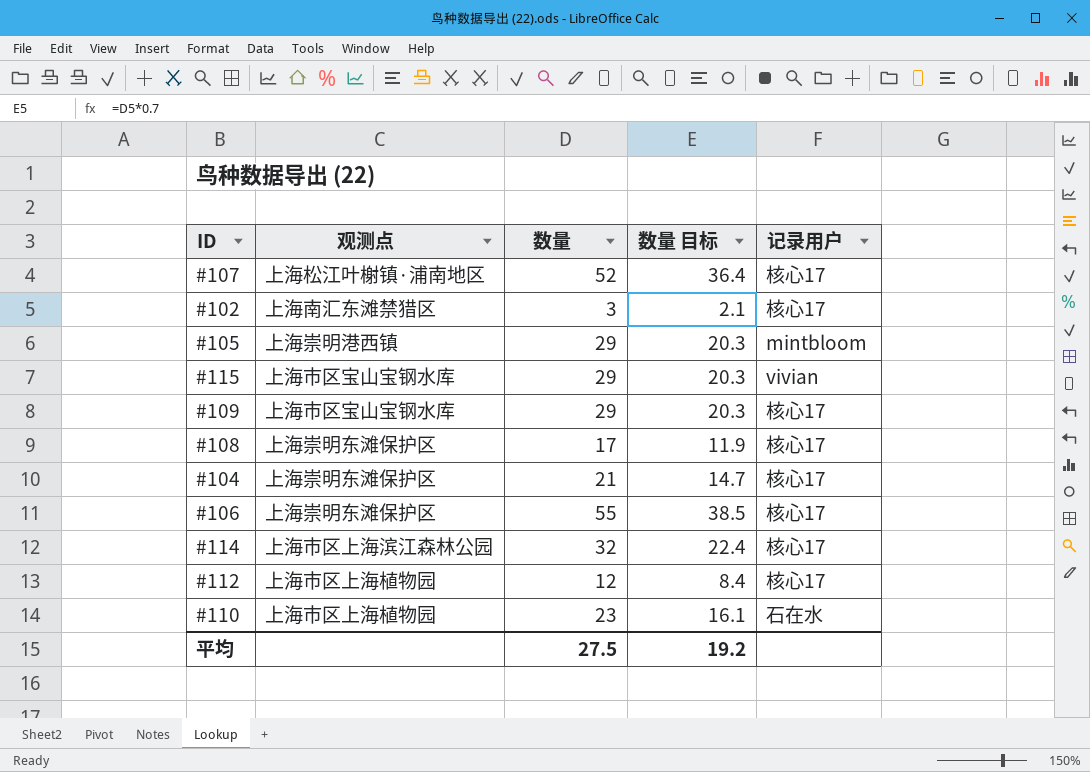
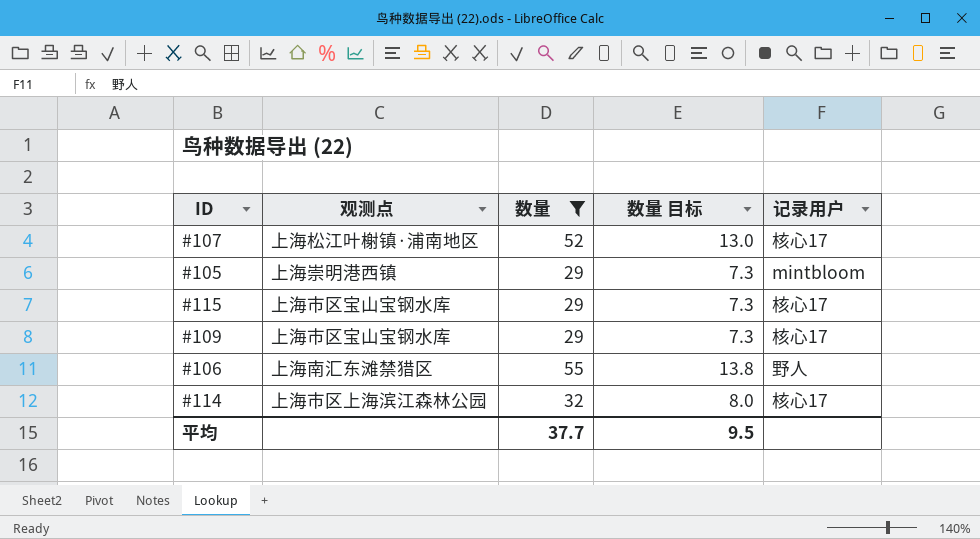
filter: none -> 数量 >= 29
column 数量 目标 | formula: [数量] * 0.7 -> [数量] * 0.25
#115 | 记录用户: vivian -> 核心17
#106 | 观测点: 上海崇明东滩保护区 -> 上海南汇东滩禁猎区
#106 | 记录用户: 核心17 -> 野人
平均 | 数量: 27.5 -> 37.7
平均 | 数量 目标: 19.2 -> 9.5

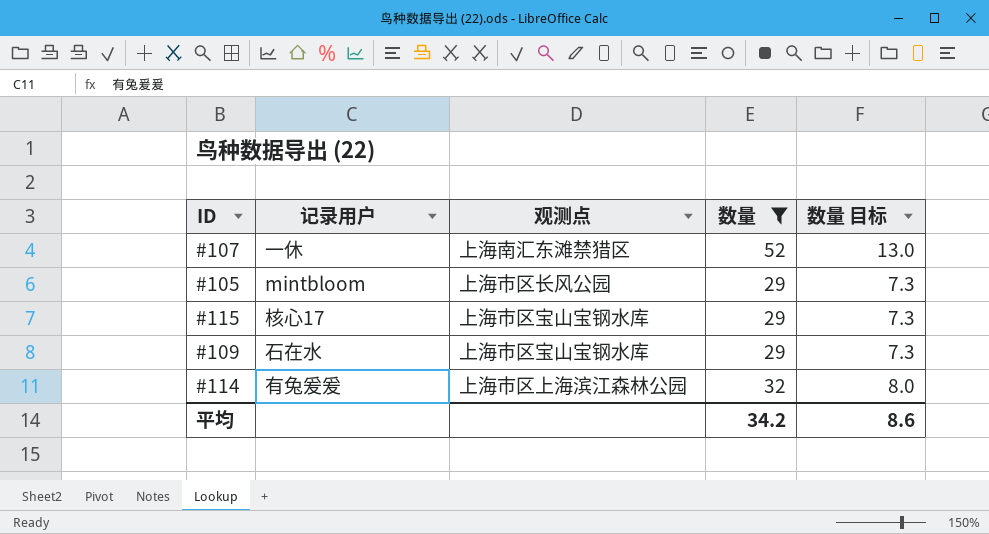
column 记录用户 | position: 5 -> 2
row #106: 上海南汇东滩禁猎区 | 55 | 13.8 | 野人 -> none
#107 | 记录用户: 核心17 -> 一休
#107 | 观测点: 上海松江叶榭镇·浦南地区 -> 上海南汇东滩禁猎区
#105 | 观测点: 上海崇明港西镇 -> 上海市区长风公园
#109 | 记录用户: 核心17 -> 石在水
#114 | 记录用户: 核心17 -> 有兔爰爰
平均 | 数量: 37.7 -> 34.2
平均 | 数量 目标: 9.5 -> 8.6

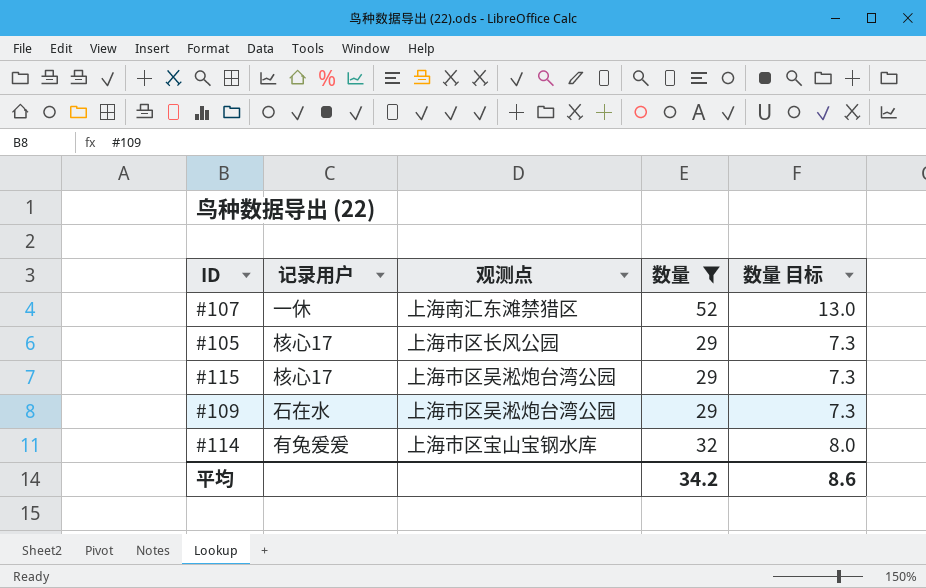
#105 | 记录用户: mintbloom -> 核心17
#115 | 观测点: 上海市区宝山宝钢水库 -> 上海市区吴淞炮台湾公园
#109 | 观测点: 上海市区宝山宝钢水库 -> 上海市区吴淞炮台湾公园
#114 | 观测点: 上海市区上海滨江森林公园 -> 上海市区宝山宝钢水库

